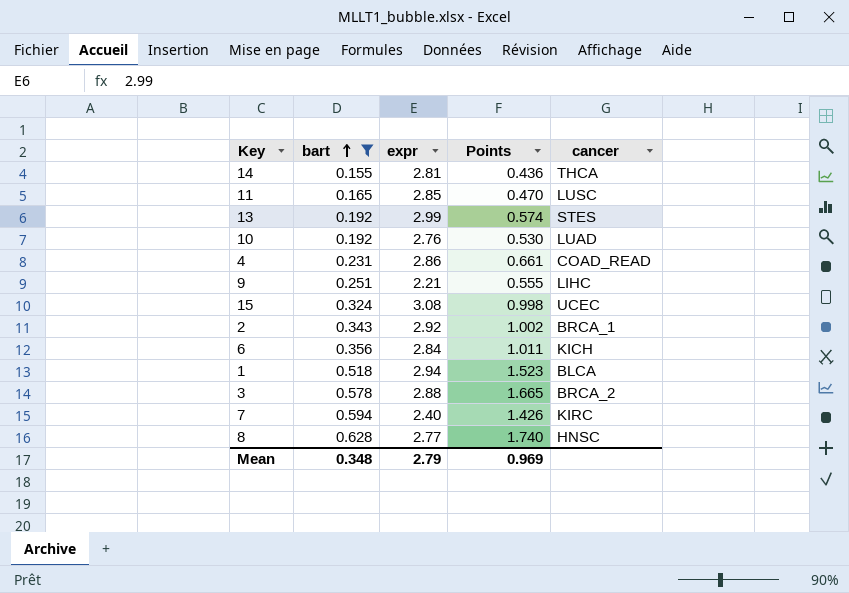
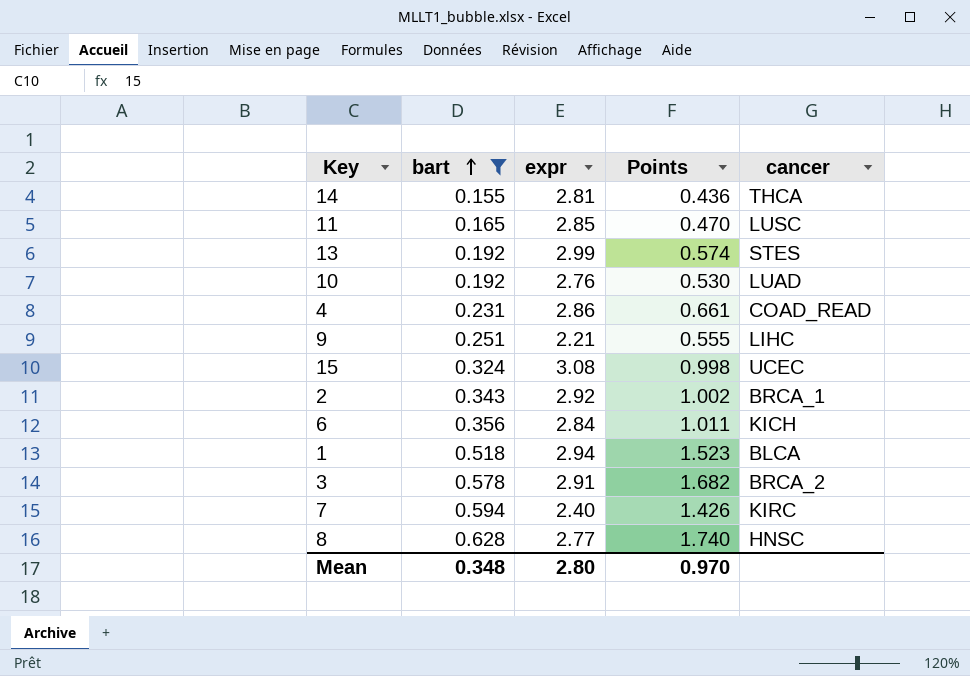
3 | expr: 2.88 -> 2.91
3 | Points: 1.665 -> 1.682
Mean | expr: 2.79 -> 2.80
Mean | Points: 0.969 -> 0.970

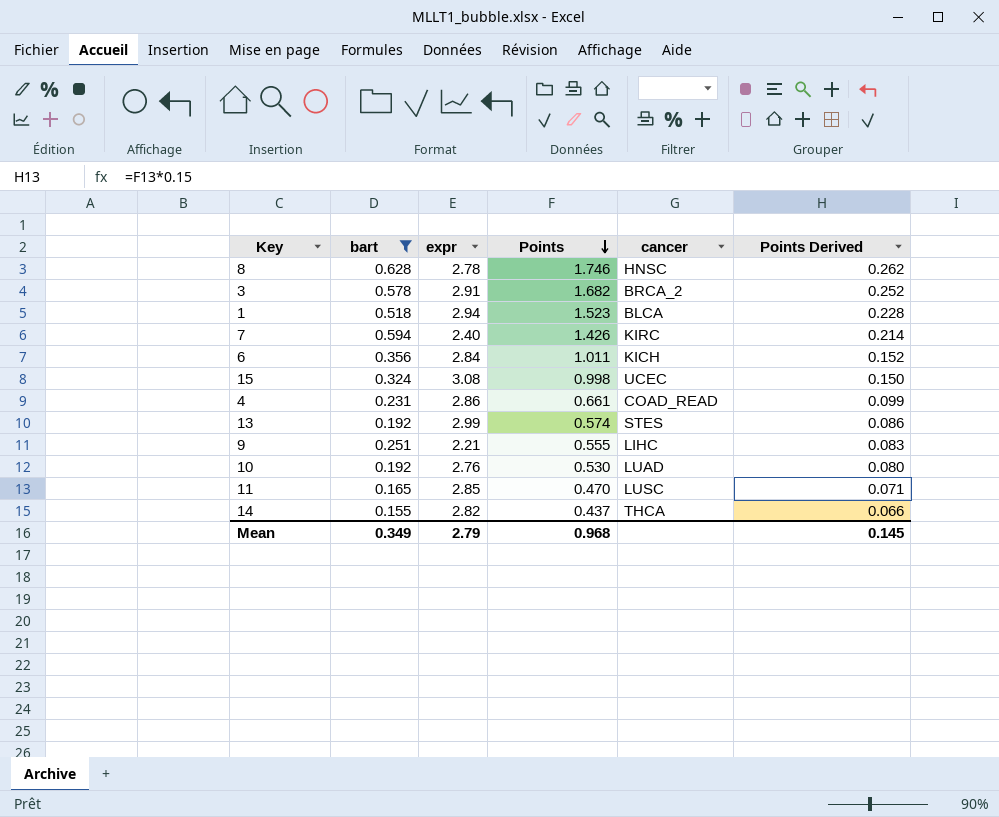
row order: bart ascending -> Points descending
column Points Derived | formula: none -> [Points] * 0.15
row 2: 0.343 | 2.92 | 1.002 | BRCA_1 -> none
8 | expr: 2.77 -> 2.78
8 | Points: 1.740 -> 1.746
14 | expr: 2.81 -> 2.82
14 | Points: 0.436 -> 0.437
Mean | bart: 0.348 -> 0.349
Mean | expr: 2.80 -> 2.79
Mean | Points: 0.970 -> 0.968

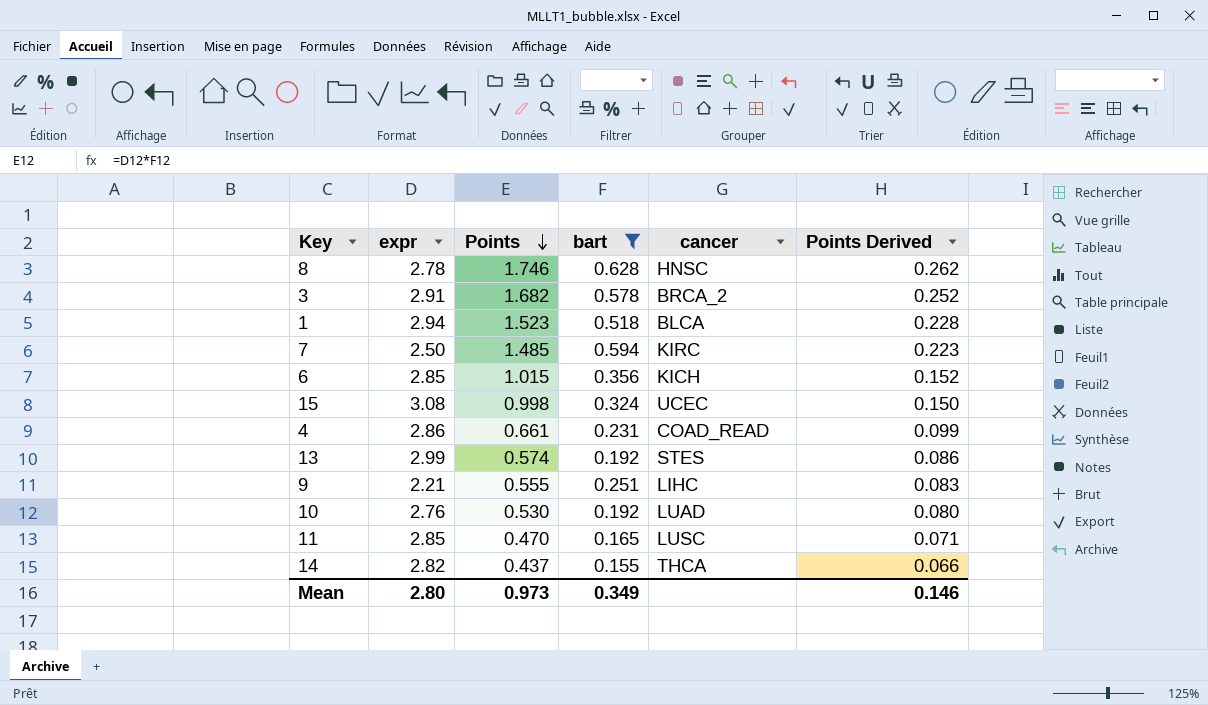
column bart | position: 2 -> 4
7 | expr: 2.40 -> 2.50
7 | Points: 1.426 -> 1.485
7 | Points Derived: 0.214 -> 0.223
6 | expr: 2.84 -> 2.85
6 | Points: 1.011 -> 1.015
Mean | expr: 2.79 -> 2.80
Mean | Points: 0.968 -> 0.973
Mean | Points Derived: 0.145 -> 0.146

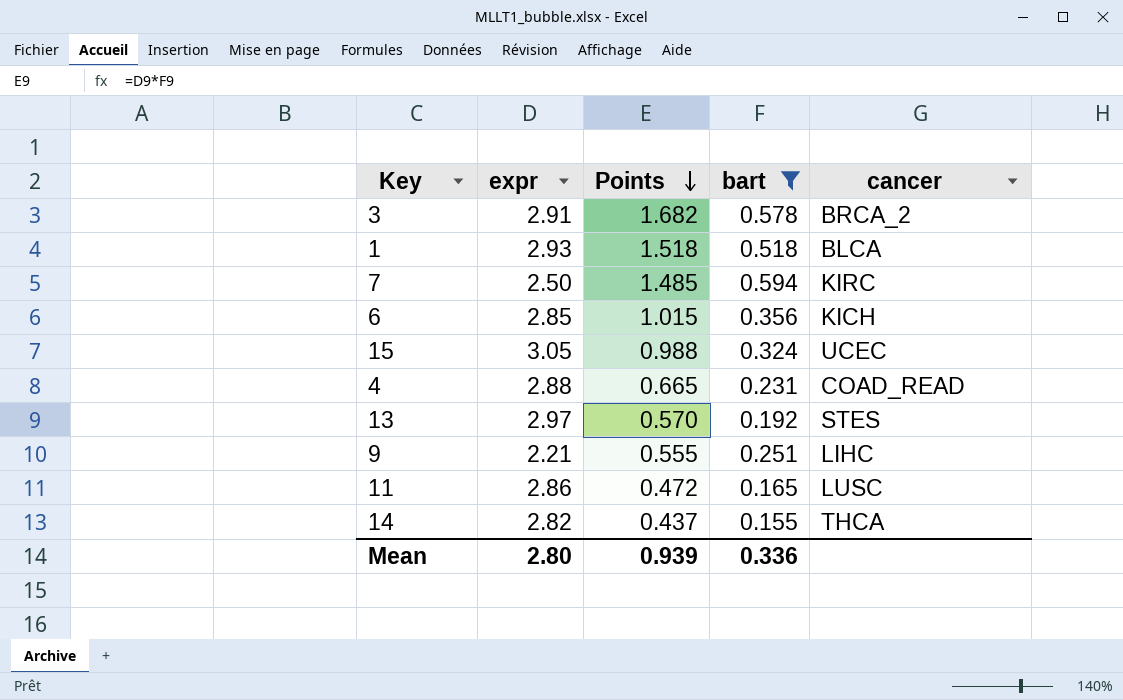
column Points Derived | formula: [Points] * 0.15 -> none
row 8: 2.78 | 1.746 | 0.628 | HNSC | 0.262 -> none
row 10: 2.76 | 0.530 | 0.192 | LUAD | 0.080 -> none
1 | expr: 2.94 -> 2.93
1 | Points: 1.523 -> 1.518
15 | expr: 3.08 -> 3.05
15 | Points: 0.998 -> 0.988
4 | expr: 2.86 -> 2.88
4 | Points: 0.661 -> 0.665
13 | expr: 2.99 -> 2.97
13 | Points: 0.574 -> 0.570
11 | expr: 2.85 -> 2.86
11 | Points: 0.470 -> 0.472
Mean | Points: 0.973 -> 0.939
Mean | bart: 0.349 -> 0.336

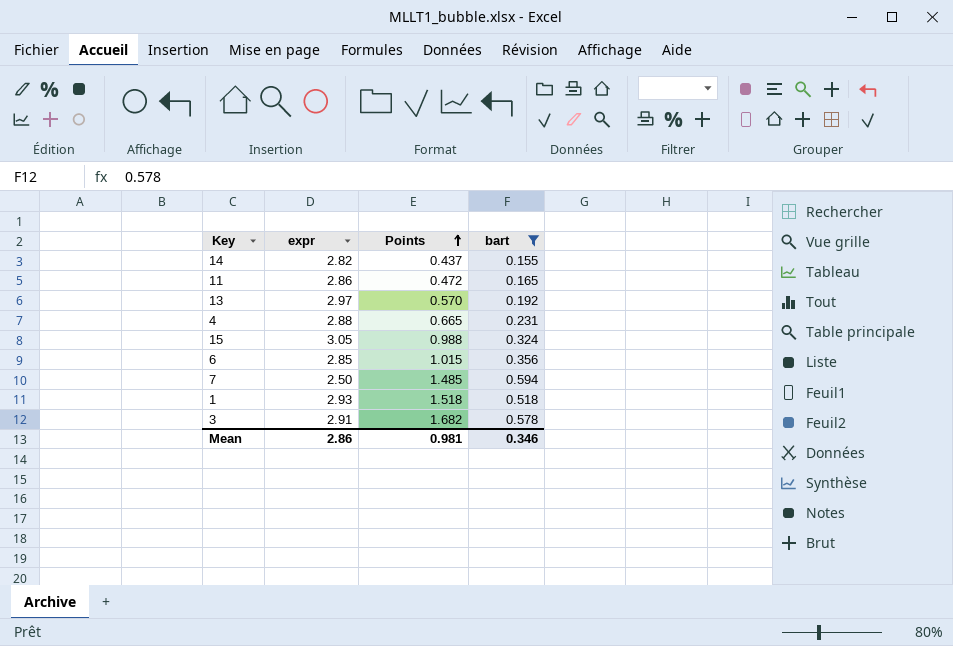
row order: Points descending -> Points ascending
column cancer | position: 5 -> none
row 9: 2.21 | 0.555 | 0.251 | LIHC -> none
Mean | expr: 2.80 -> 2.86
Mean | Points: 0.939 -> 0.981
Mean | bart: 0.336 -> 0.346

